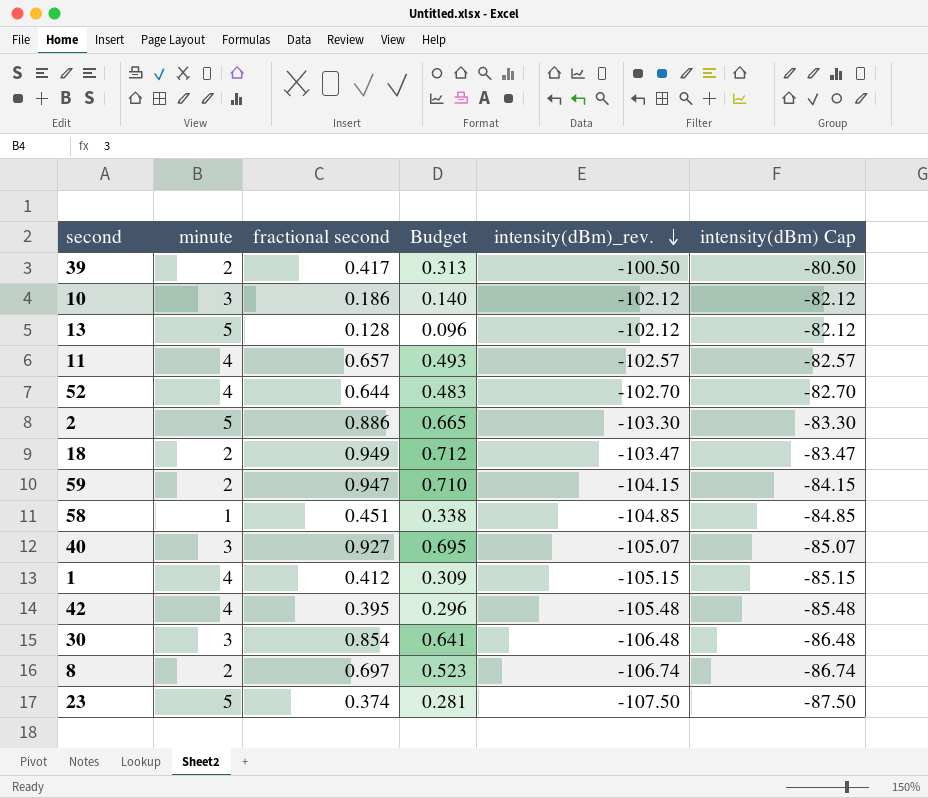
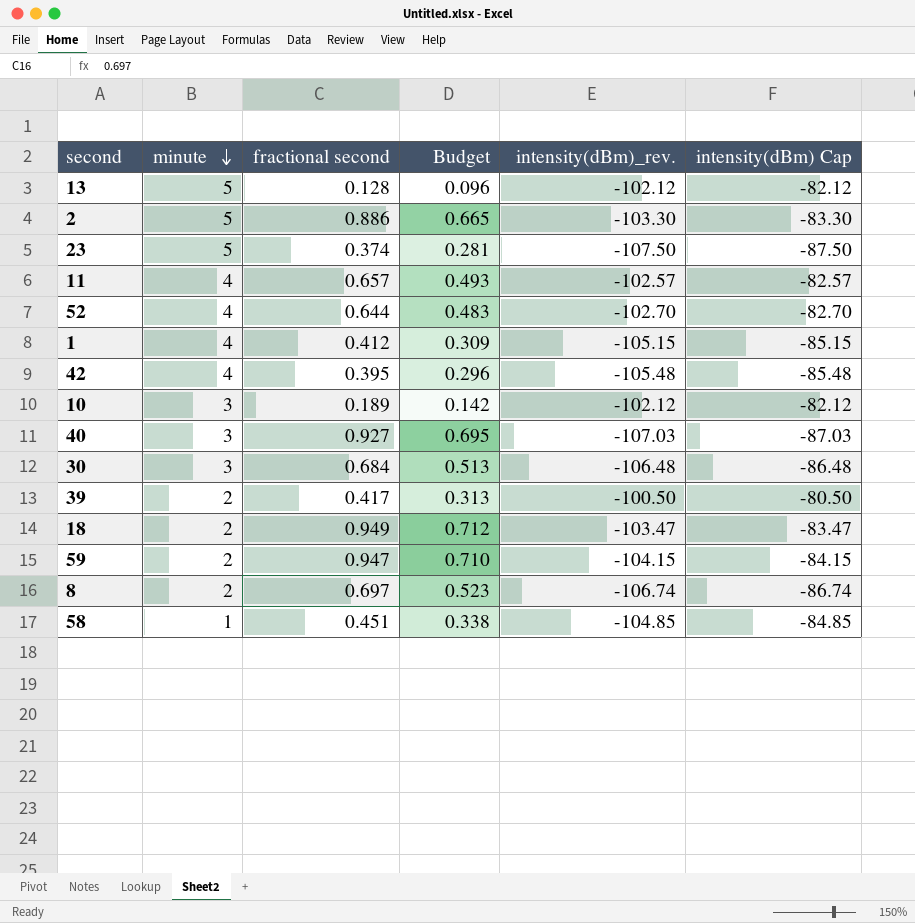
row order: intensity(dBm)_rev. descending -> minute descending
10 | fractional second: 0.186 -> 0.189
10 | Budget: 0.140 -> 0.142
40 | intensity(dBm)_rev.: -105.07 -> -107.03
40 | intensity(dBm) Cap: -85.07 -> -87.03
30 | fractional second: 0.854 -> 0.684
30 | Budget: 0.641 -> 0.513

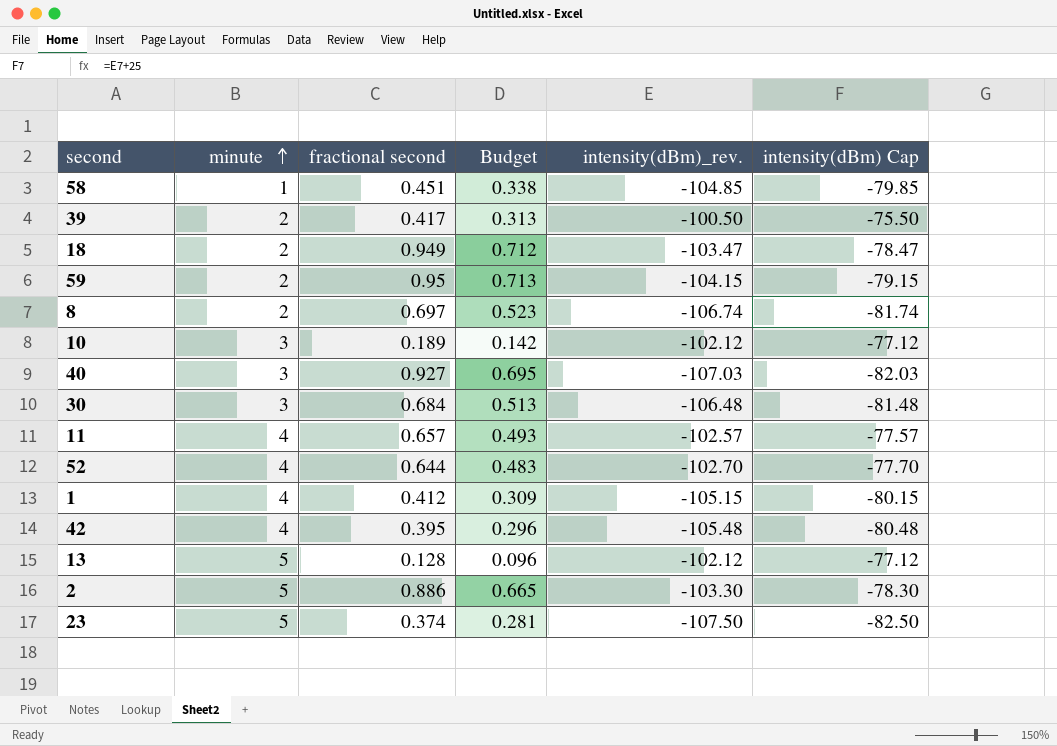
row order: minute descending -> minute ascending
column intensity(dBm) Cap | formula: [intensity(dBm)_rev.] + 20 -> [intensity(dBm)_rev.] + 25
59 | fractional second: 0.947 -> 0.95
59 | Budget: 0.710 -> 0.713

